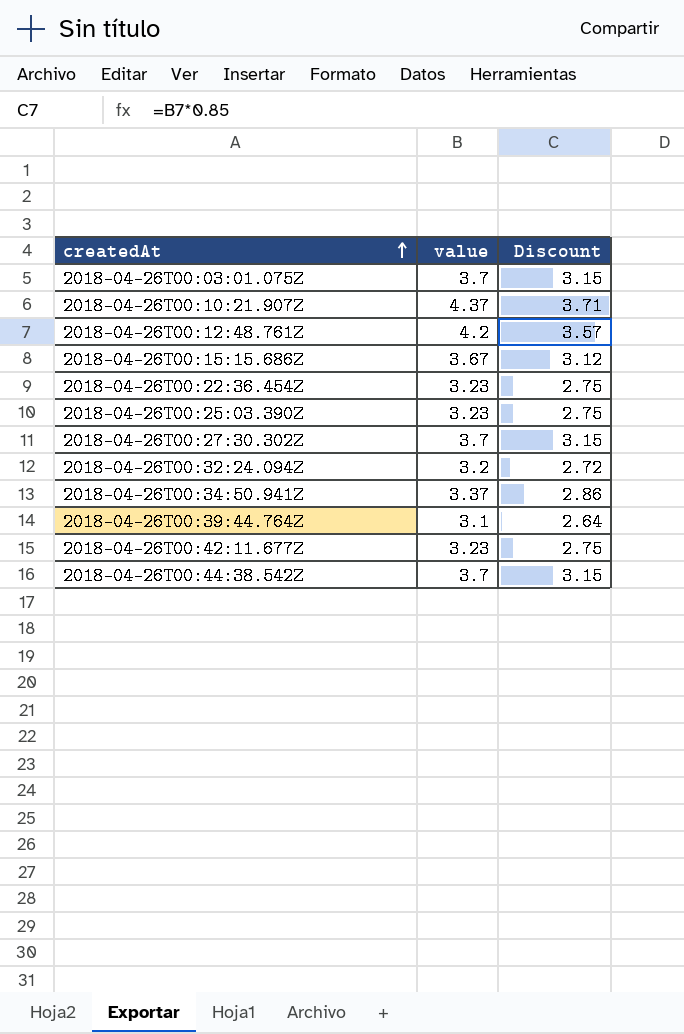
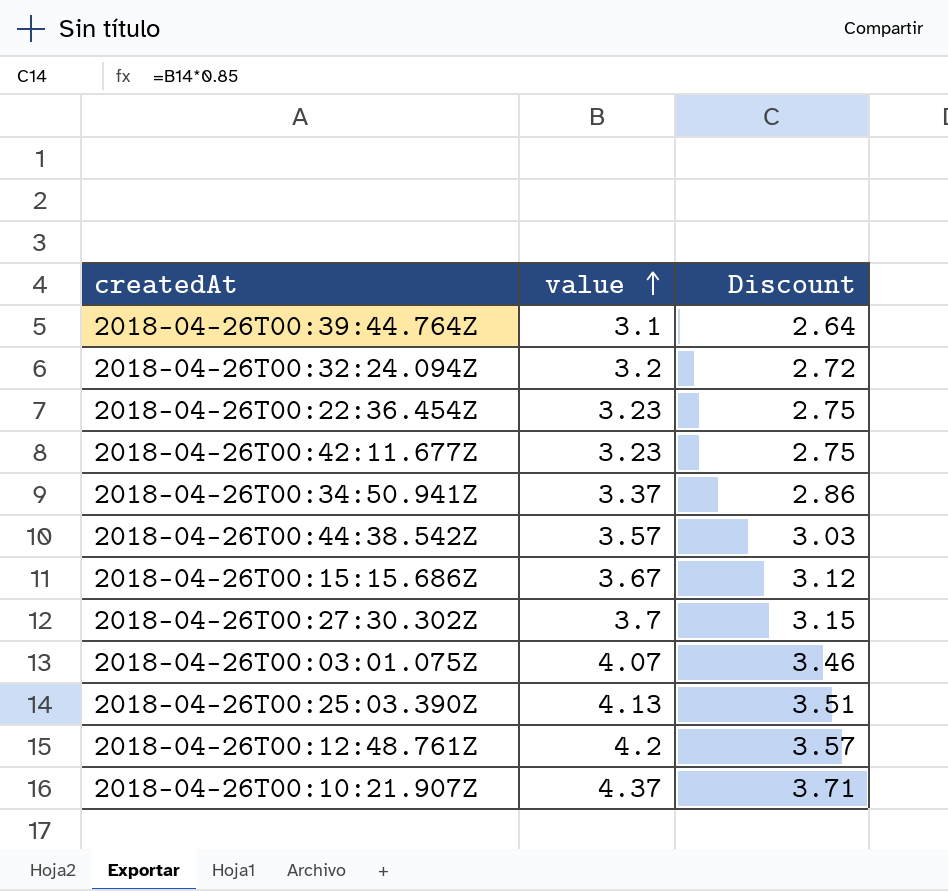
row order: createdAt ascending -> value ascending
2018-04-26T00:44:38.542Z | value: 3.7 -> 3.57
2018-04-26T00:44:38.542Z | Discount: 3.15 -> 3.03
2018-04-26T00:03:01.075Z | value: 3.7 -> 4.07
2018-04-26T00:03:01.075Z | Discount: 3.15 -> 3.46
2018-04-26T00:25:03.390Z | value: 3.23 -> 4.13
2018-04-26T00:25:03.390Z | Discount: 2.75 -> 3.51

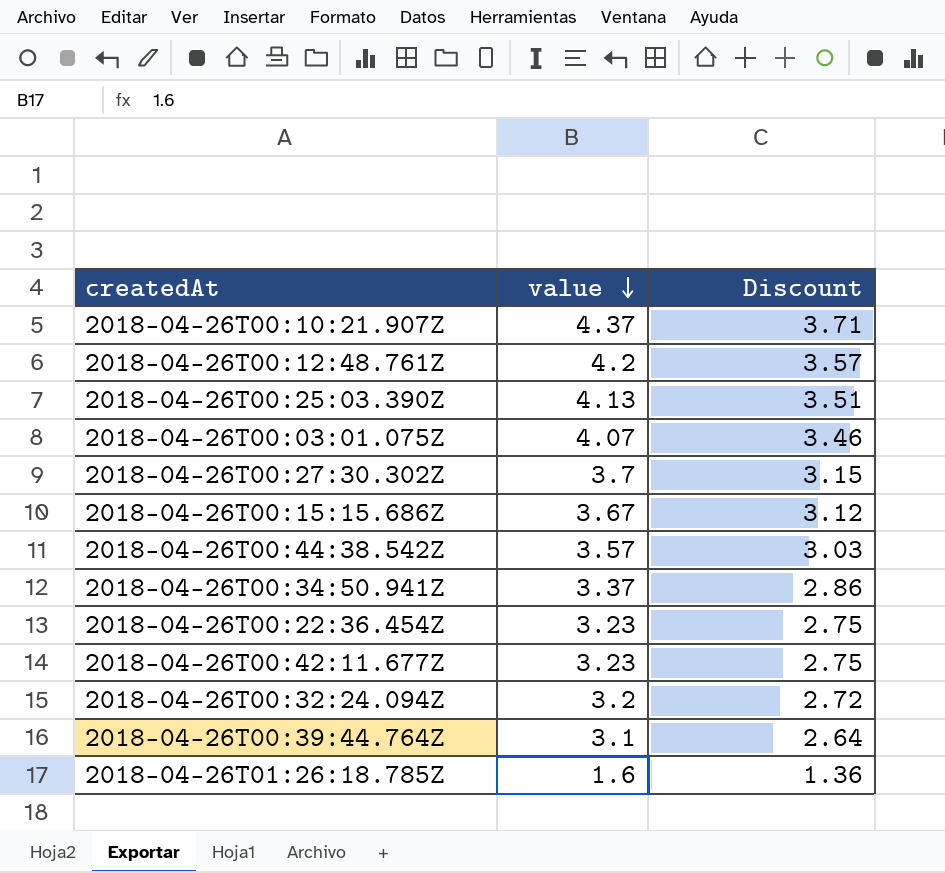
row order: value ascending -> value descending
row 2018-04-26T01:26:18.785Z: none -> 1.6 | 1.36

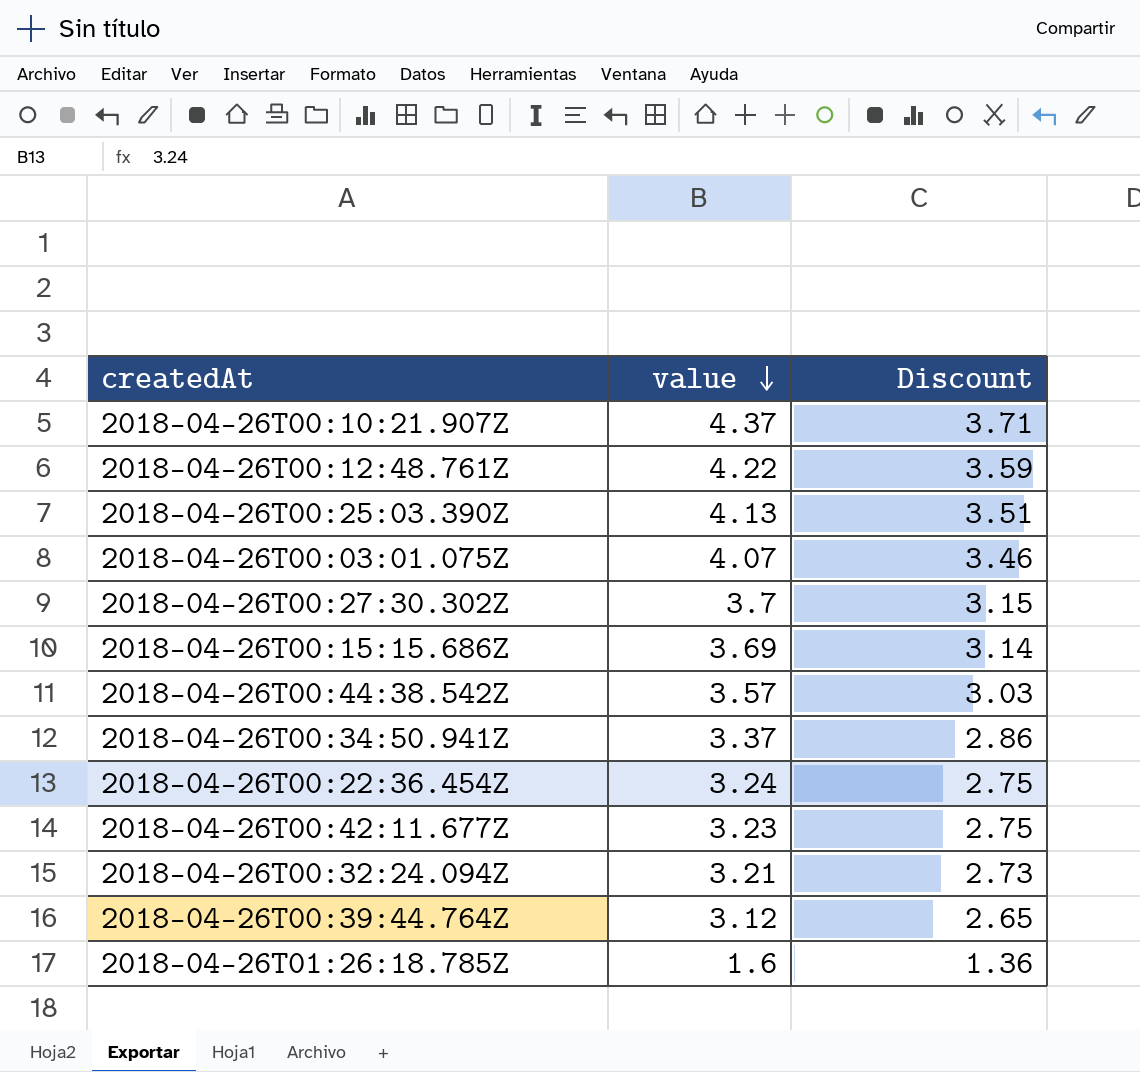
2018-04-26T00:12:48.761Z | value: 4.2 -> 4.22
2018-04-26T00:12:48.761Z | Discount: 3.57 -> 3.59
2018-04-26T00:15:15.686Z | value: 3.67 -> 3.69
2018-04-26T00:15:15.686Z | Discount: 3.12 -> 3.14
2018-04-26T00:22:36.454Z | value: 3.23 -> 3.24
2018-04-26T00:32:24.094Z | value: 3.2 -> 3.21
2018-04-26T00:32:24.094Z | Discount: 2.72 -> 2.73
2018-04-26T00:39:44.764Z | value: 3.1 -> 3.12
2018-04-26T00:39:44.764Z | Discount: 2.64 -> 2.65

